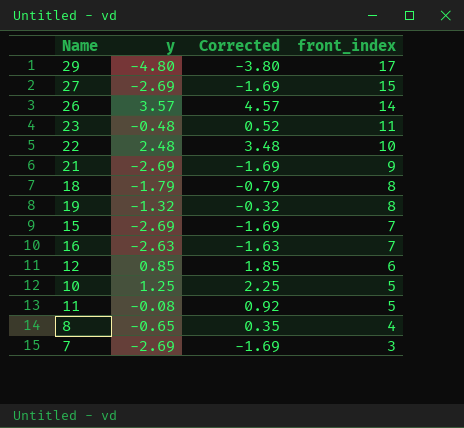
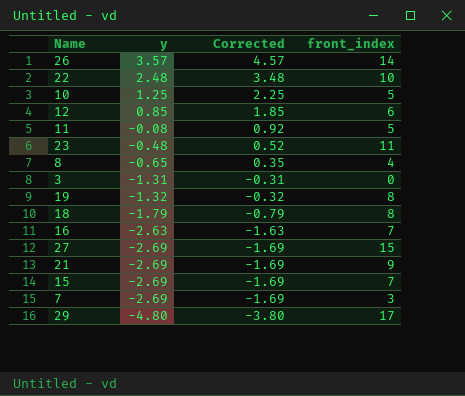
row order: front_index descending -> y descending
row 3: none -> -1.31 | -0.31 | 0

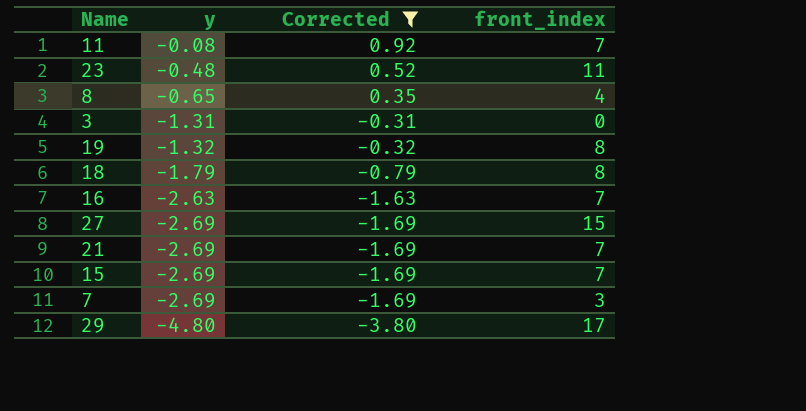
filter: none -> Corrected <= 0.92
11 | front_index: 5 -> 7
21 | front_index: 9 -> 7

